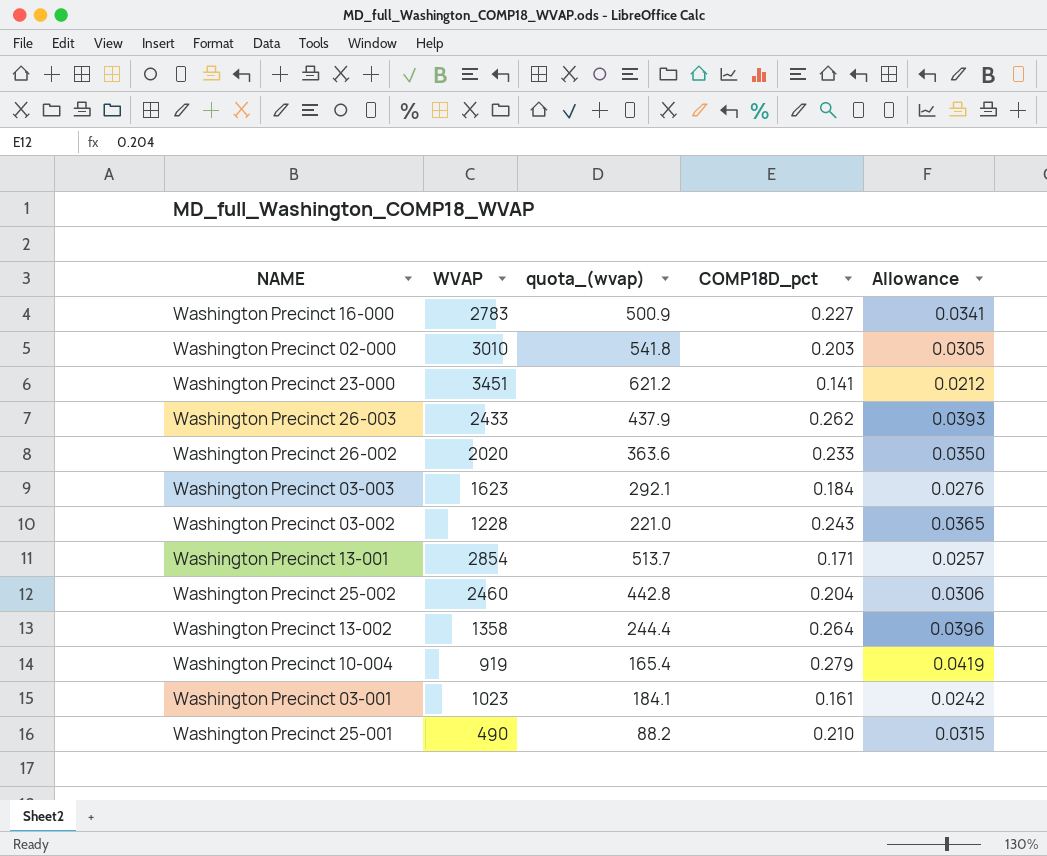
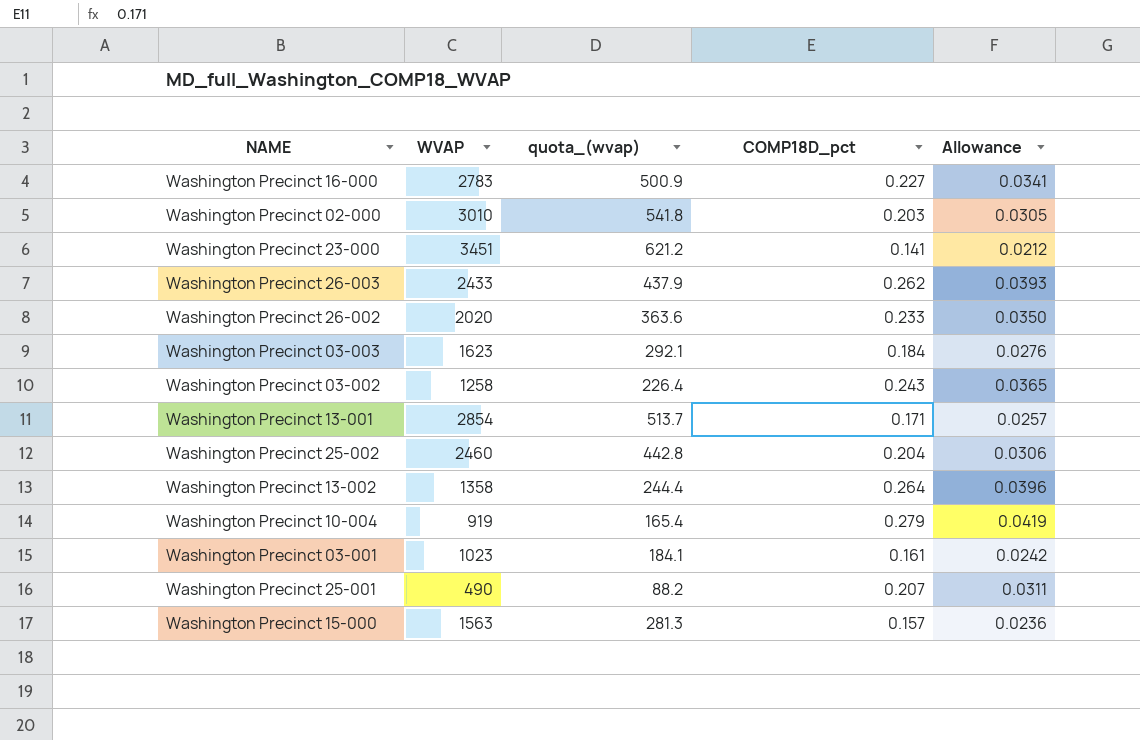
Washington Precinct 03-002 | WVAP: 1228 -> 1258
Washington Precinct 03-002 | quota_(wvap): 221.0 -> 226.4
Washington Precinct 25-001 | COMP18D_pct: 0.210 -> 0.207
Washington Precinct 25-001 | Allowance: 0.0315 -> 0.0311
row Washington Precinct 15-000: none -> 1563 | 281.3 | 0.157 | 0.0236

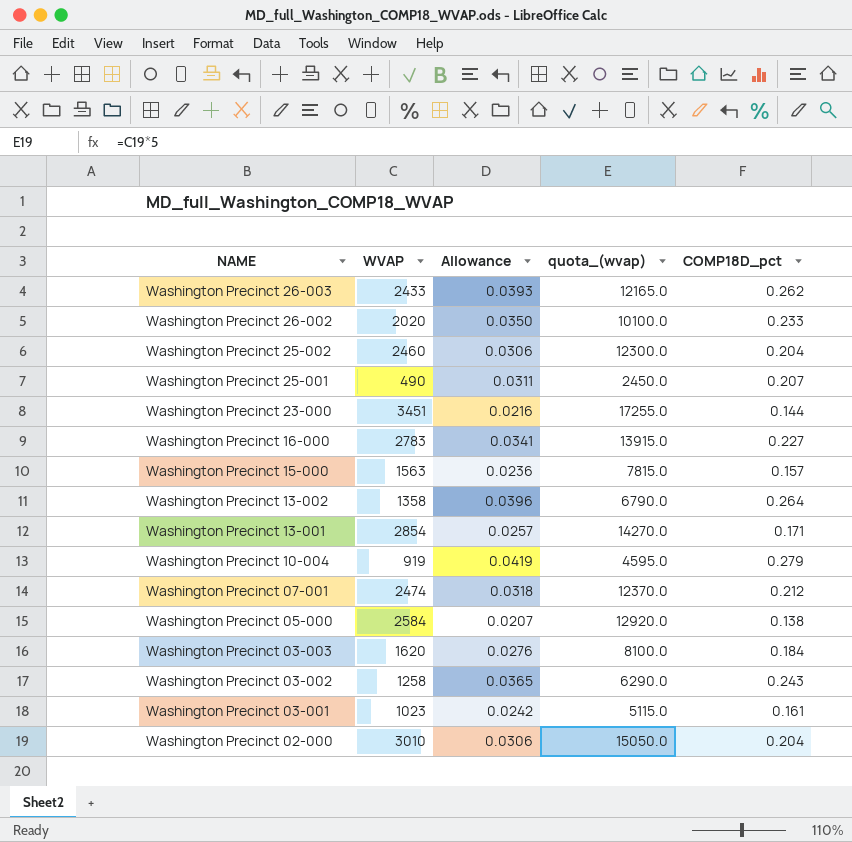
row order: none -> NAME descending
column Allowance | position: 5 -> 3
column quota_(wvap) | formula: [WVAP] * 0.18 -> [WVAP] * 5
Washington Precinct 23-000 | Allowance: 0.0212 -> 0.0216
Washington Precinct 23-000 | COMP18D_pct: 0.141 -> 0.144
row Washington Precinct 07-001: none -> 2474 | 0.0318 | 12370.0 | 0.212
row Washington Precinct 05-000: none -> 2584 | 0.0207 | 12920.0 | 0.138
Washington Precinct 03-003 | WVAP: 1623 -> 1620
Washington Precinct 02-000 | Allowance: 0.0305 -> 0.0306
Washington Precinct 02-000 | COMP18D_pct: 0.203 -> 0.204

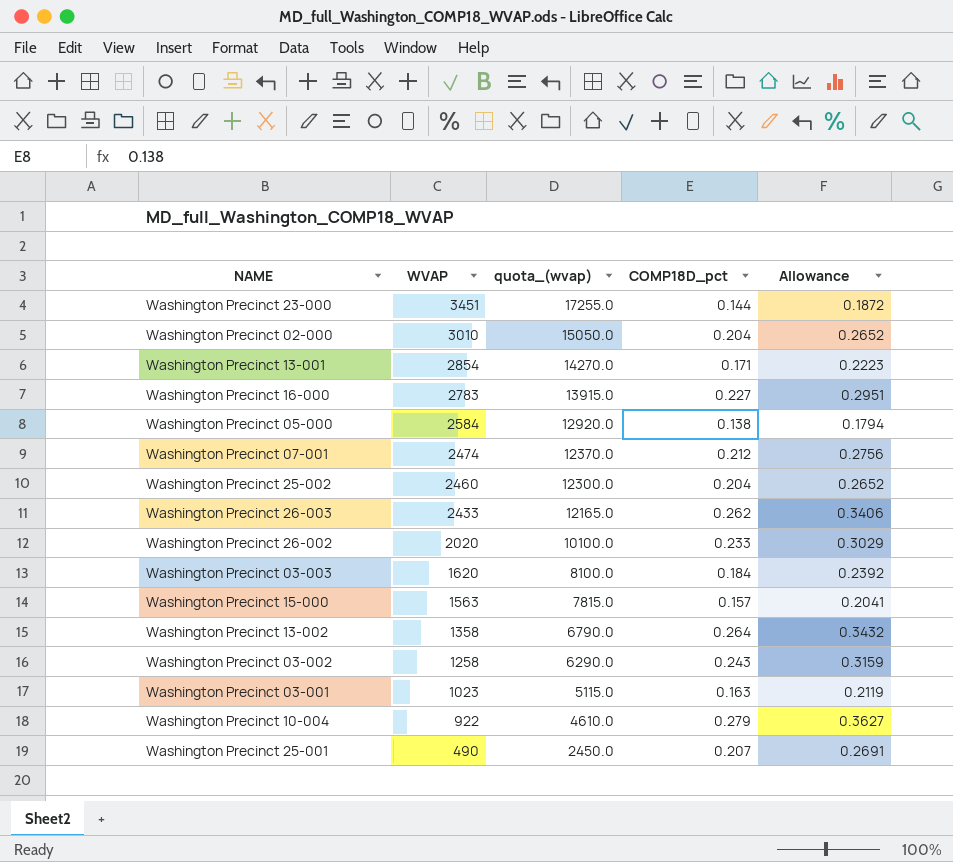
row order: NAME descending -> WVAP descending
column Allowance | formula: [COMP18D_pct] * 0.15 -> [COMP18D_pct] * 1.3
column Allowance | position: 3 -> 5
Washington Precinct 03-001 | COMP18D_pct: 0.161 -> 0.163
Washington Precinct 10-004 | WVAP: 919 -> 922
Washington Precinct 10-004 | quota_(wvap): 4595.0 -> 4610.0

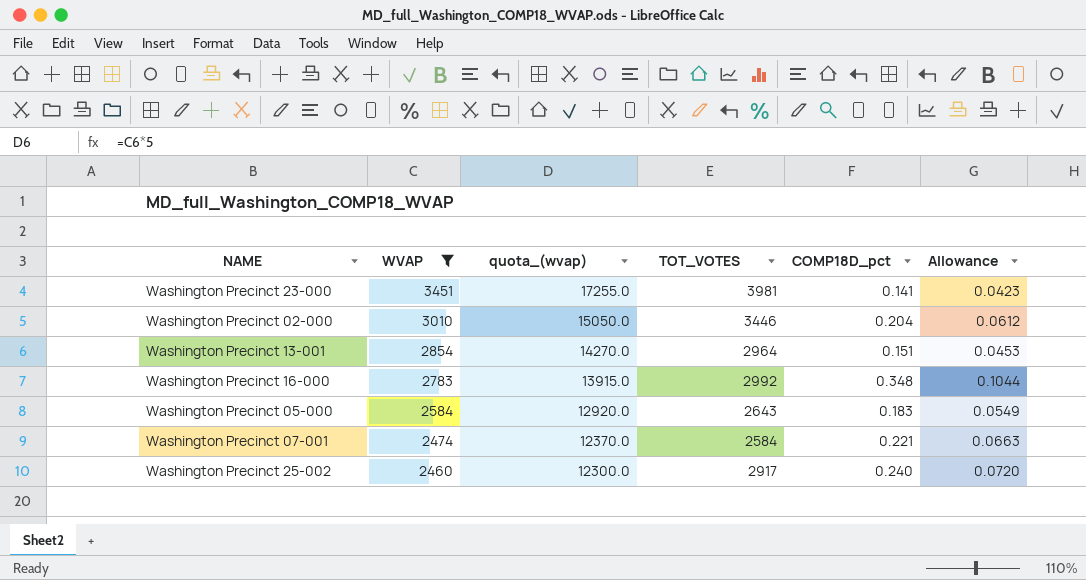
filter: none -> WVAP >= 2460
column TOT_VOTES | position: none -> 4
column Allowance | formula: [COMP18D_pct] * 1.3 -> [COMP18D_pct] * 0.3
Washington Precinct 23-000 | COMP18D_pct: 0.144 -> 0.141
Washington Precinct 13-001 | COMP18D_pct: 0.171 -> 0.151
Washington Precinct 16-000 | COMP18D_pct: 0.227 -> 0.348
Washington Precinct 05-000 | COMP18D_pct: 0.138 -> 0.183
Washington Precinct 07-001 | COMP18D_pct: 0.212 -> 0.221
Washington Precinct 25-002 | COMP18D_pct: 0.204 -> 0.240

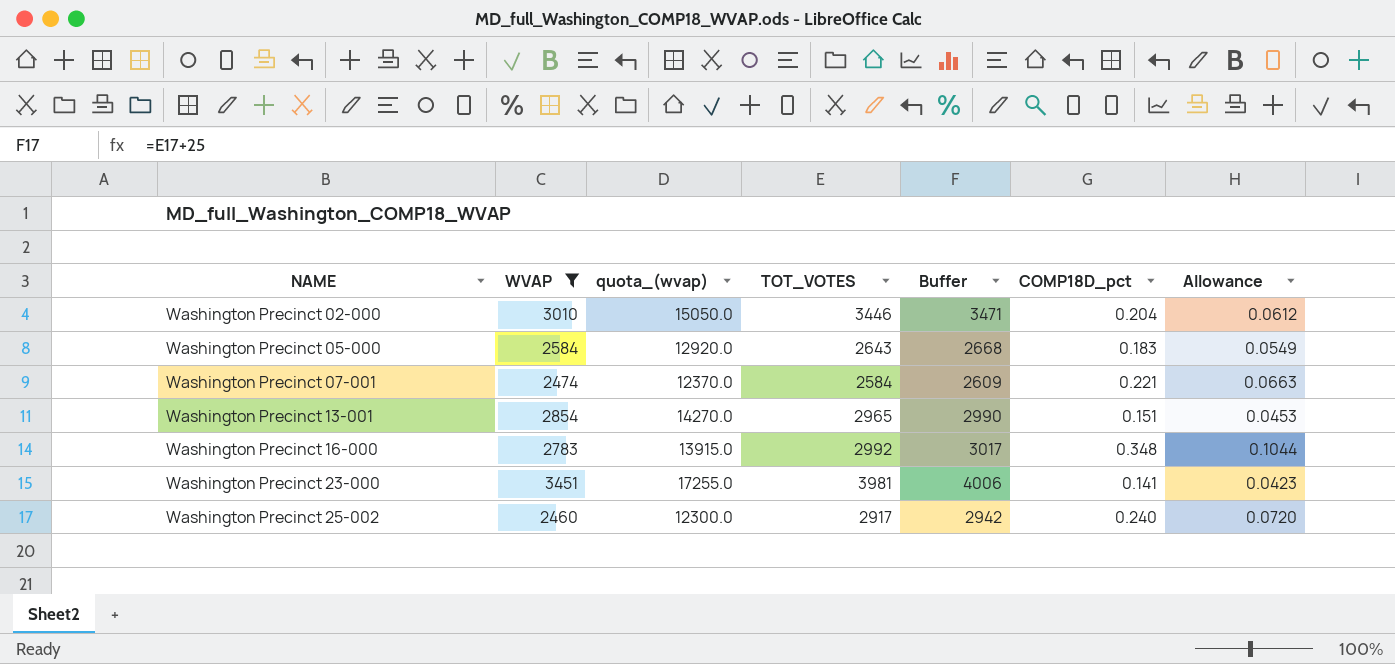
row order: WVAP descending -> NAME ascending
column Buffer | formula: none -> [TOT_VOTES] + 25
Washington Precinct 13-001 | TOT_VOTES: 2964 -> 2965

